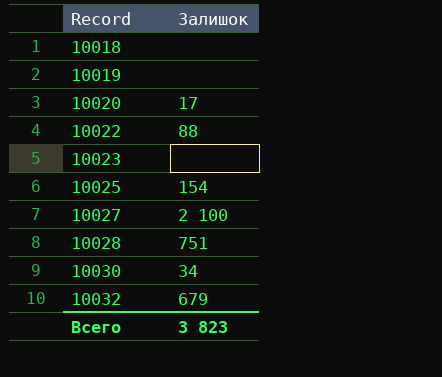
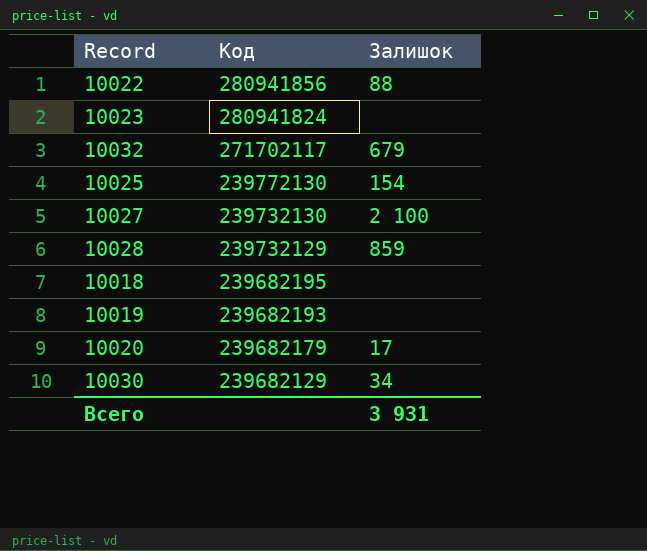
row order: Record ascending -> Код descending
column Код | position: none -> 2
10028 | Залишок: 751 -> 859
Всего | Залишок: 3 823 -> 3 931

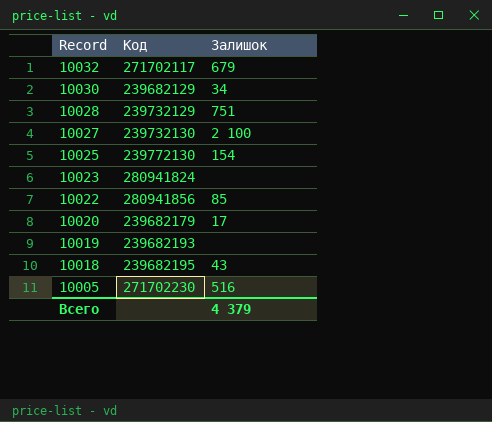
row order: Код descending -> Record descending
10028 | Залишок: 859 -> 751
10022 | Залишок: 88 -> 85
10018 | Залишок: none -> 43
row 10005: none -> 271702230 | 516
Всего | Залишок: 3 931 -> 4 379

